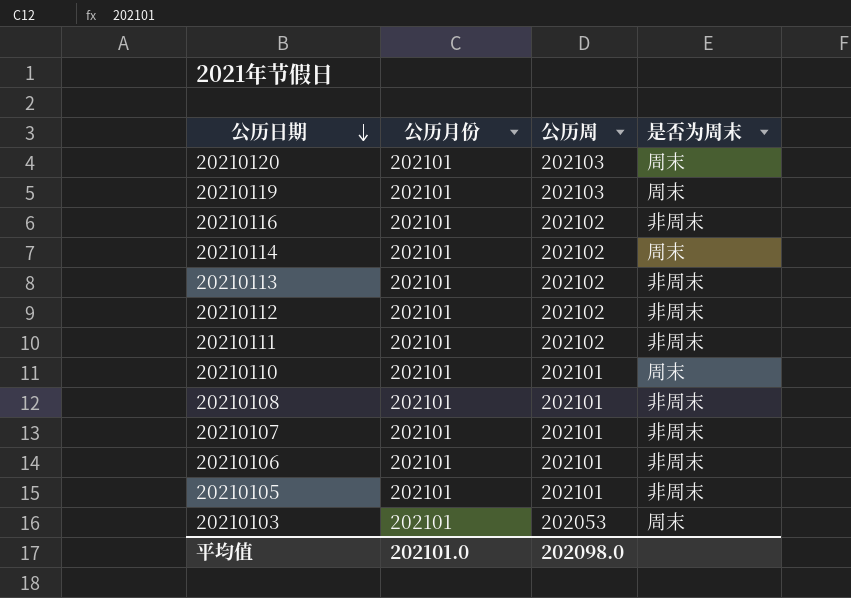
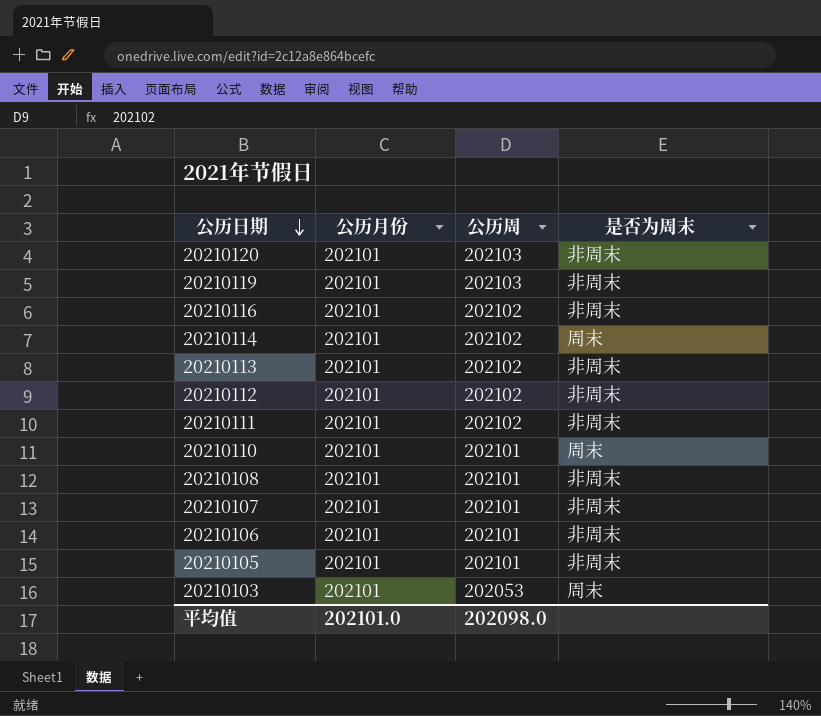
20210120 | 是否为周末: 周末 -> 非周末
20210119 | 是否为周末: 周末 -> 非周末

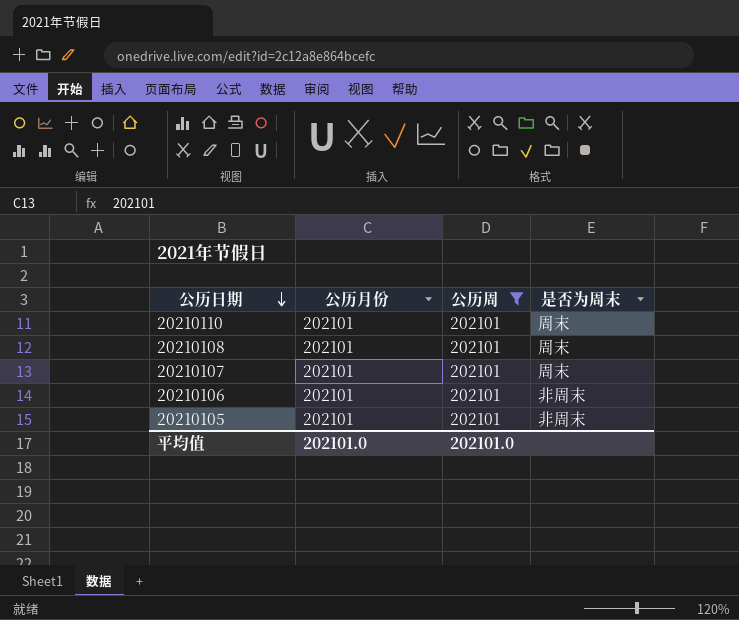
filter: none -> 公历周 = 202101
20210108 | 是否为周末: 非周末 -> 周末
20210107 | 是否为周末: 非周末 -> 周末
平均值 | 公历周: 202098.0 -> 202101.0

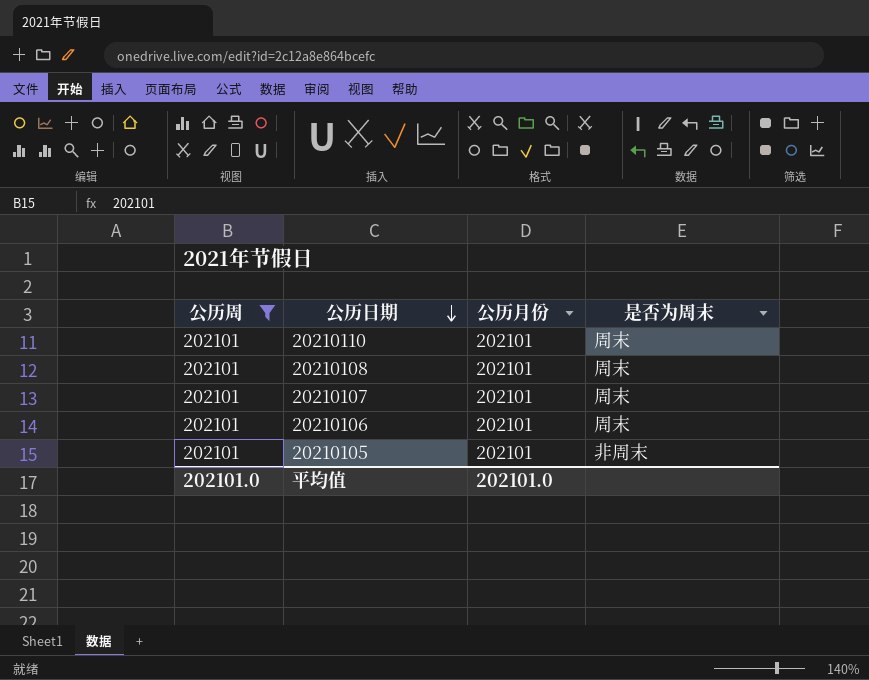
column 公历周 | position: 3 -> 1
20210106 | 是否为周末: 非周末 -> 周末

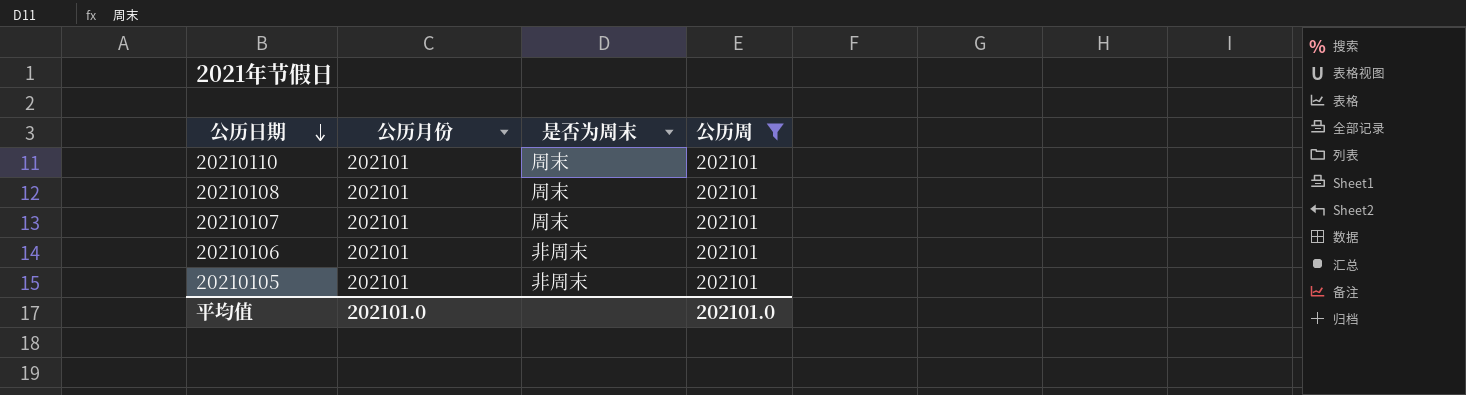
column 公历周 | position: 1 -> 4
20210106 | 是否为周末: 周末 -> 非周末

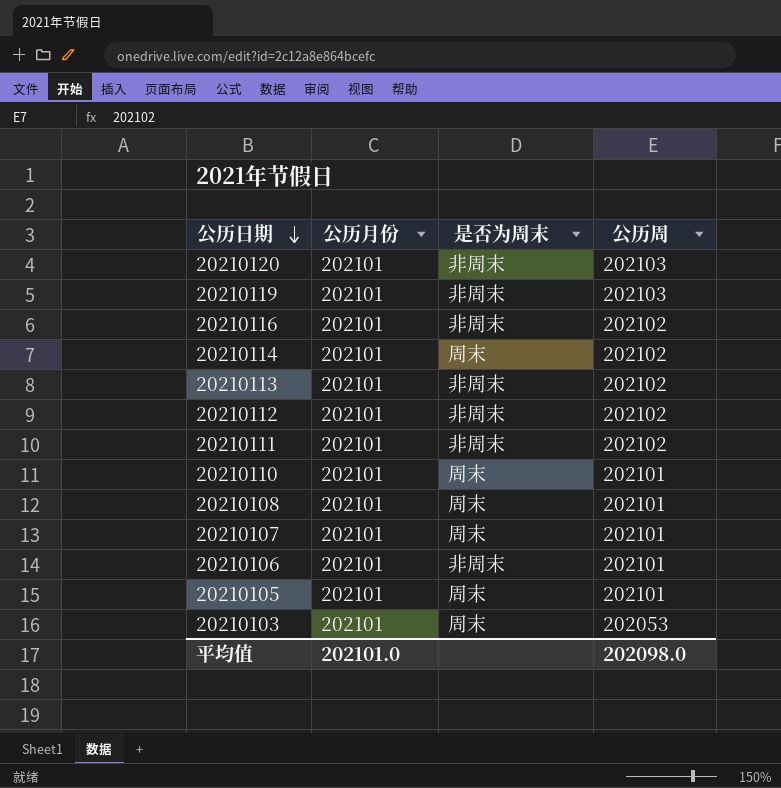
filter: 公历周 = 202101 -> none
20210105 | 是否为周末: 非周末 -> 周末
平均值 | 公历周: 202101.0 -> 202098.0

